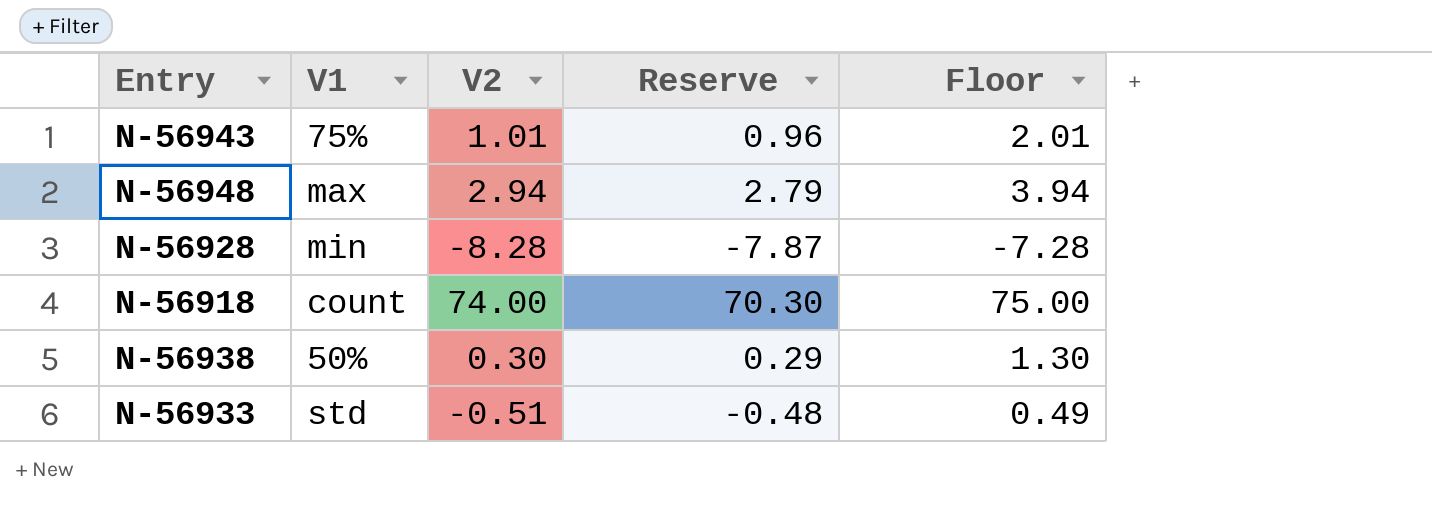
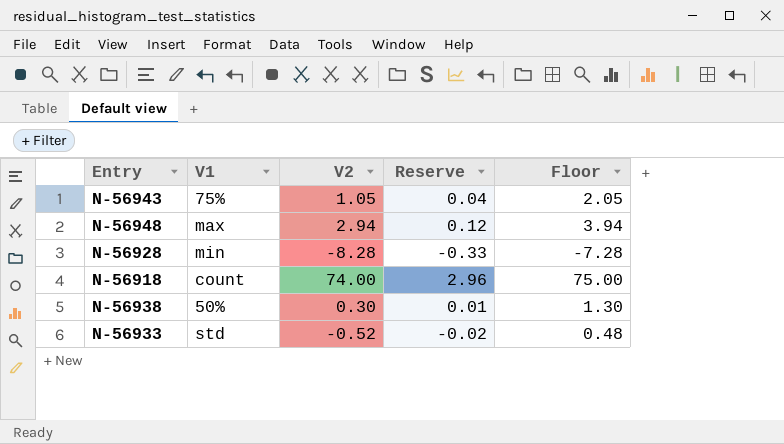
column Reserve | formula: [V2] * 0.95 -> [V2] * 0.04
N-56943 | V2: 1.01 -> 1.05
N-56943 | Floor: 2.01 -> 2.05
N-56933 | V2: -0.51 -> -0.52
N-56933 | Floor: 0.49 -> 0.48

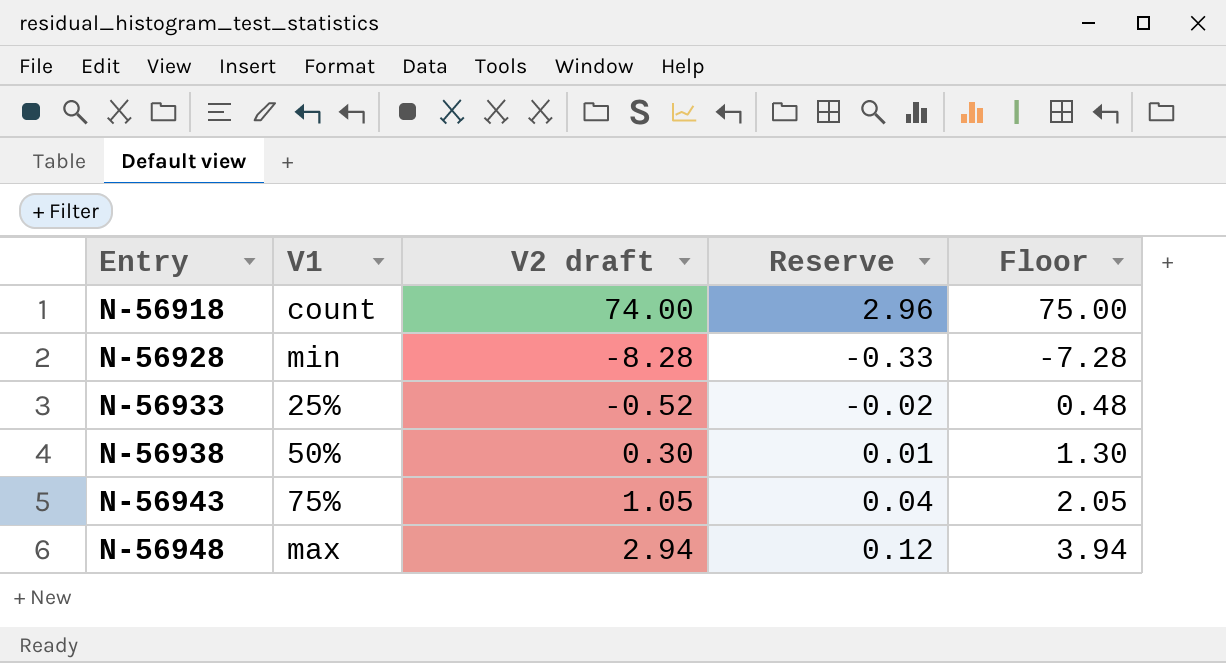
row order: none -> Entry ascending
column name: V2 -> V2 draft
N-56933 | V1: std -> 25%

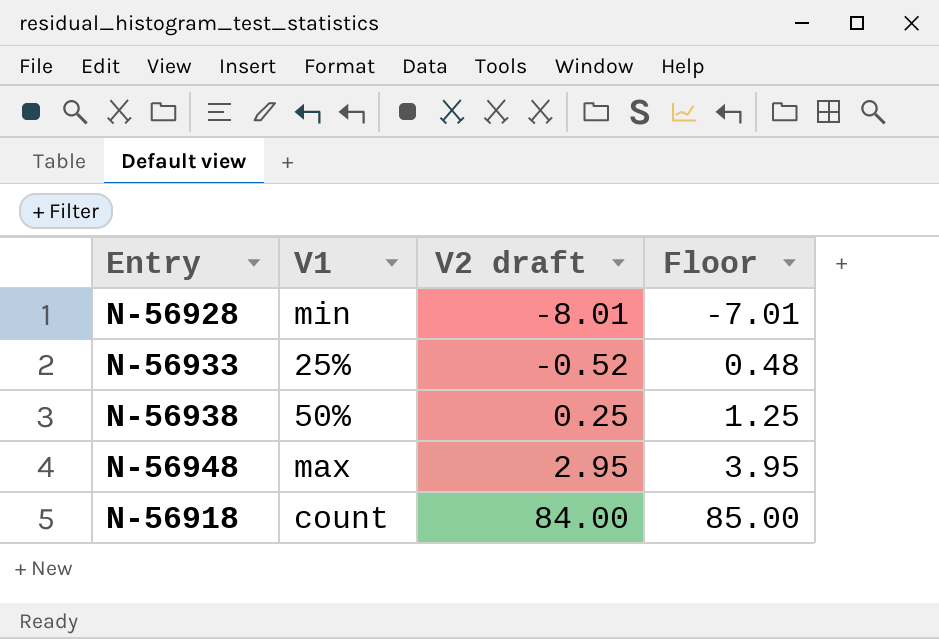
row order: Entry ascending -> V2 draft ascending
column Reserve | formula: [V2 draft] * 0.04 -> none
row N-56943: 75% | 1.05 | 0.04 | 2.05 -> none
N-56928 | V2 draft: -8.28 -> -8.01
N-56928 | Floor: -7.28 -> -7.01
N-56938 | V2 draft: 0.30 -> 0.25
N-56938 | Floor: 1.30 -> 1.25
N-56948 | V2 draft: 2.94 -> 2.95
N-56948 | Floor: 3.94 -> 3.95
N-56918 | V2 draft: 74.00 -> 84.00
N-56918 | Floor: 75.00 -> 85.00

